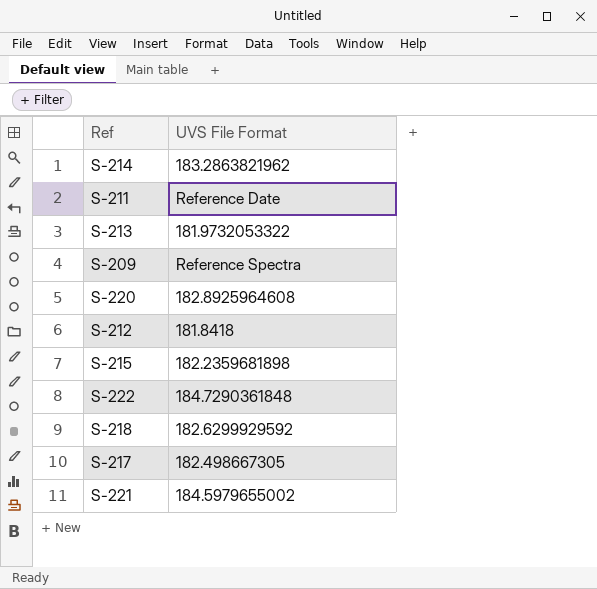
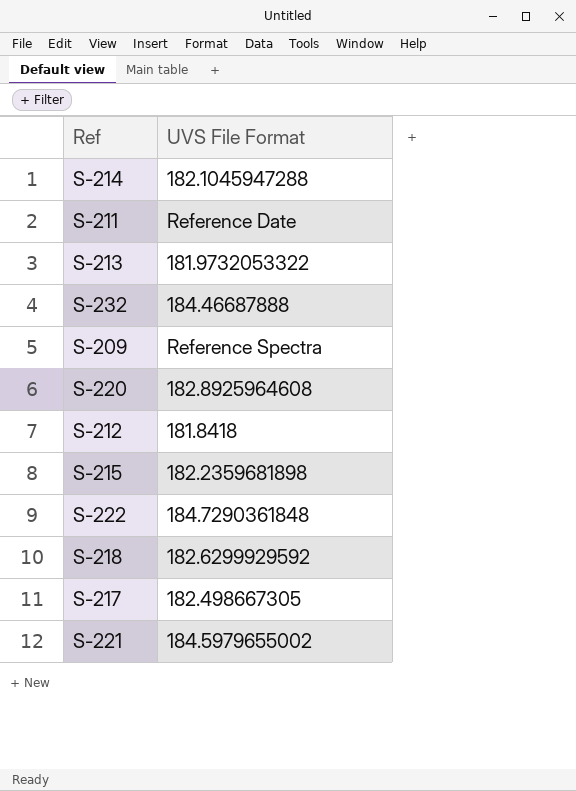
S-214 | UVS File Format: 183.2863821962 -> 182.1045947288
row S-232: none -> 184.46687888

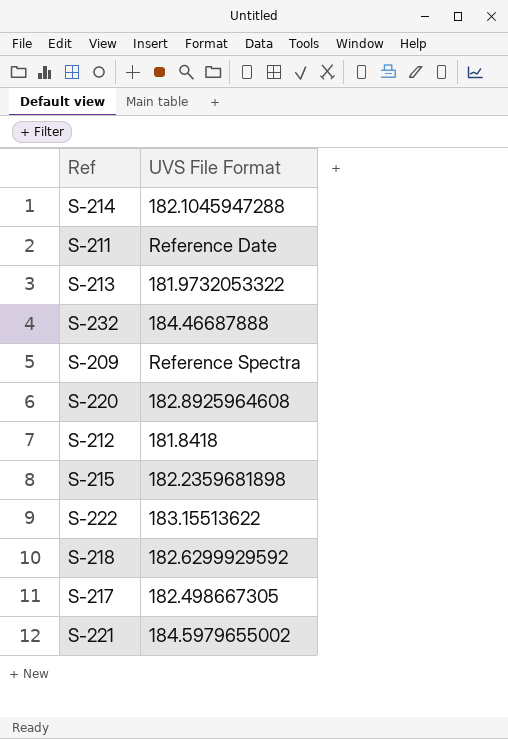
S-222 | UVS File Format: 184.7290361848 -> 183.15513622

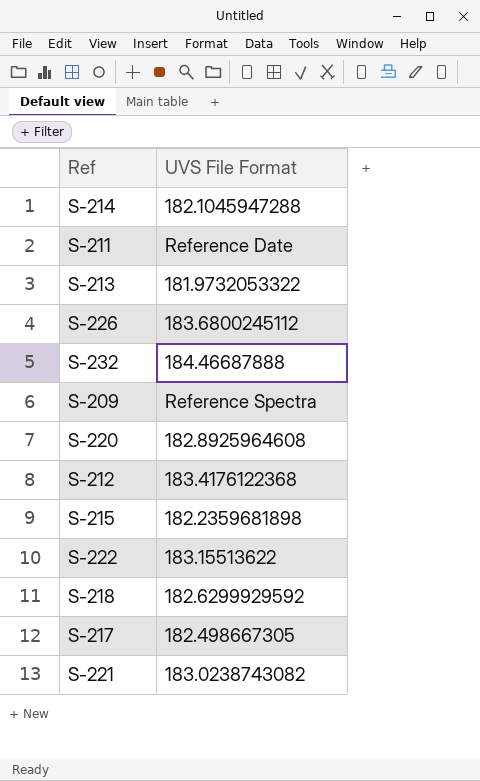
row S-226: none -> 183.6800245112
S-212 | UVS File Format: 181.8418 -> 183.4176122368
S-221 | UVS File Format: 184.5979655002 -> 183.0238743082

